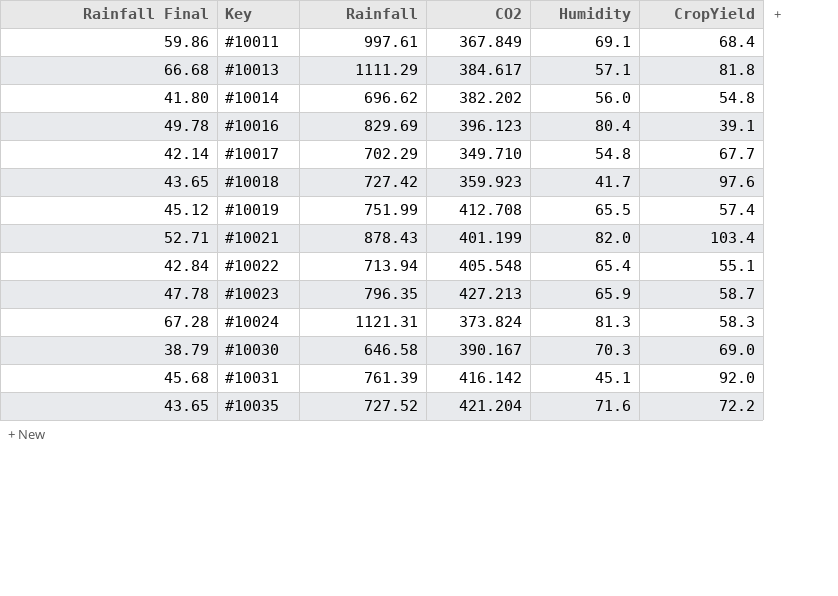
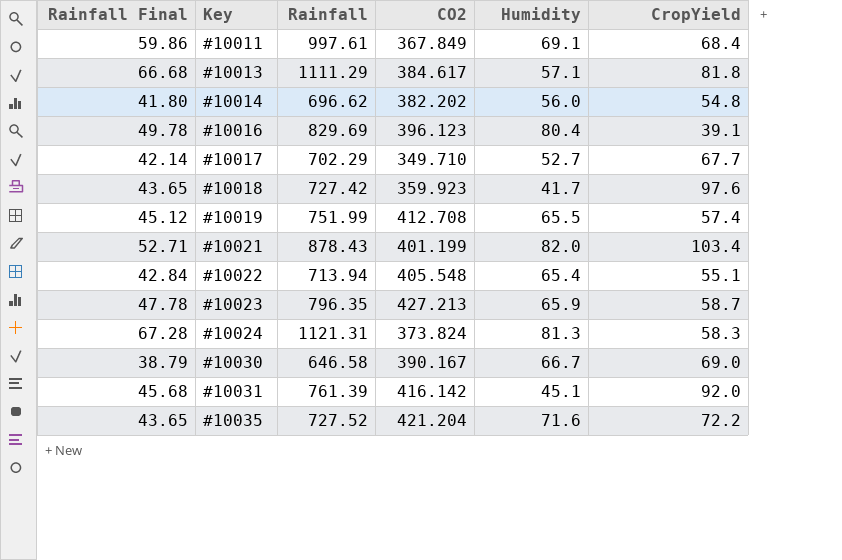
#10017 | Humidity: 54.8 -> 52.7
#10030 | Humidity: 70.3 -> 66.7

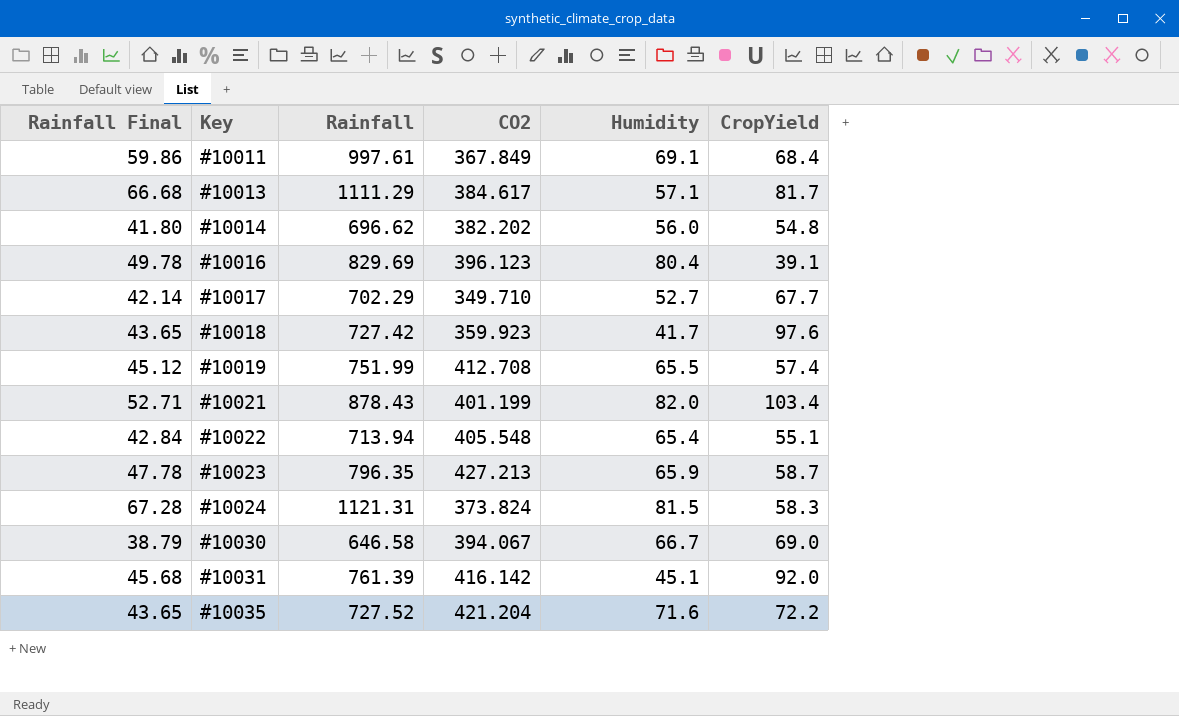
#10013 | CropYield: 81.8 -> 81.7
#10024 | Humidity: 81.3 -> 81.5
#10030 | CO2: 390.167 -> 394.067

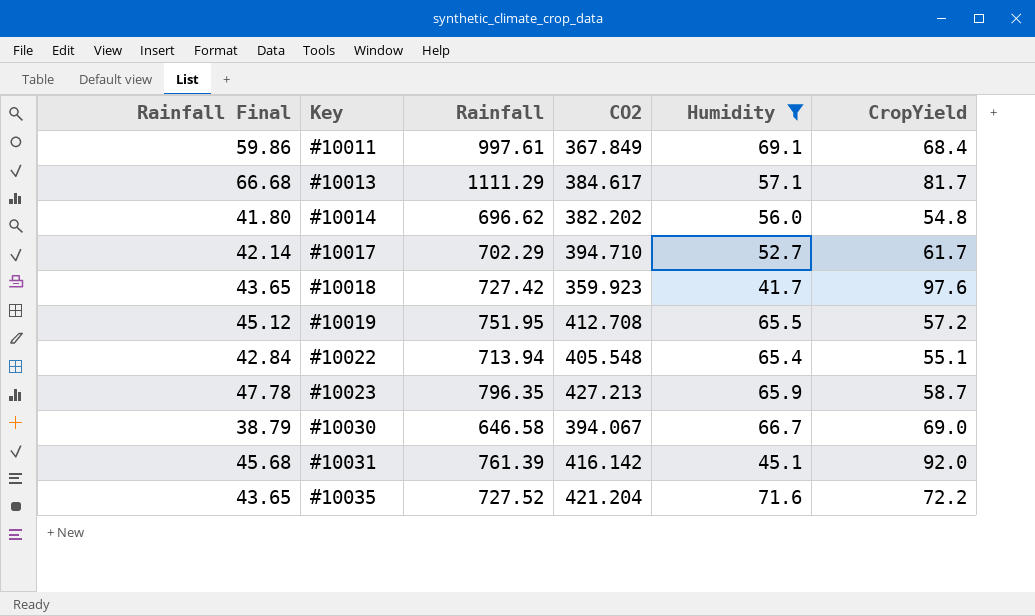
filter: none -> Humidity <= 71.6
#10017 | CO2: 349.710 -> 394.710
#10017 | CropYield: 67.7 -> 61.7
#10019 | Rainfall: 751.99 -> 751.95
#10019 | CropYield: 57.4 -> 57.2

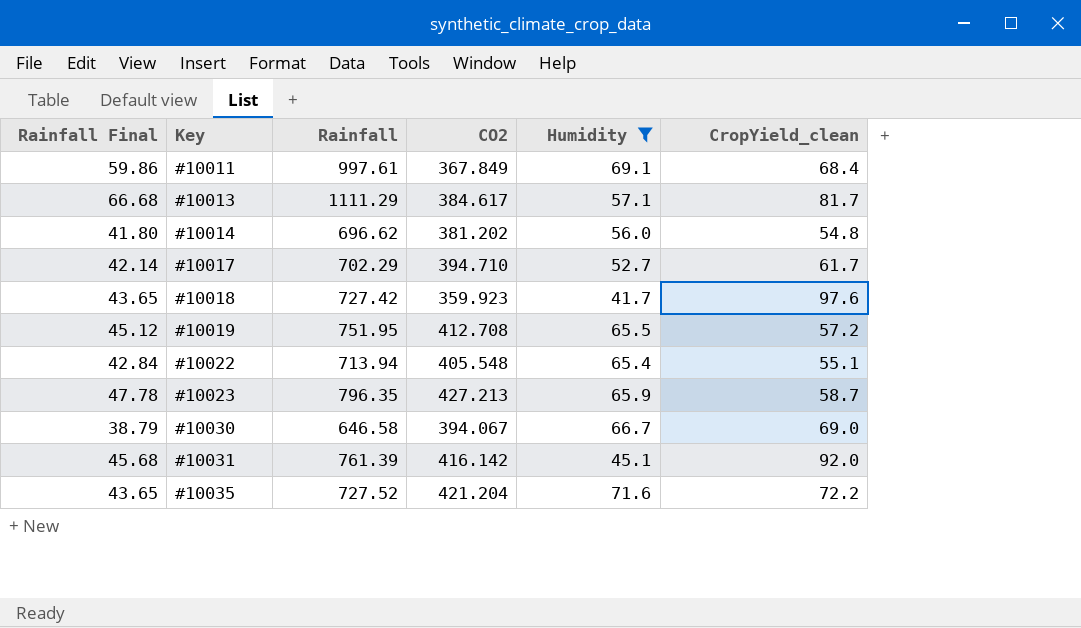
column name: CropYield -> CropYield_clean
#10014 | CO2: 382.202 -> 381.202

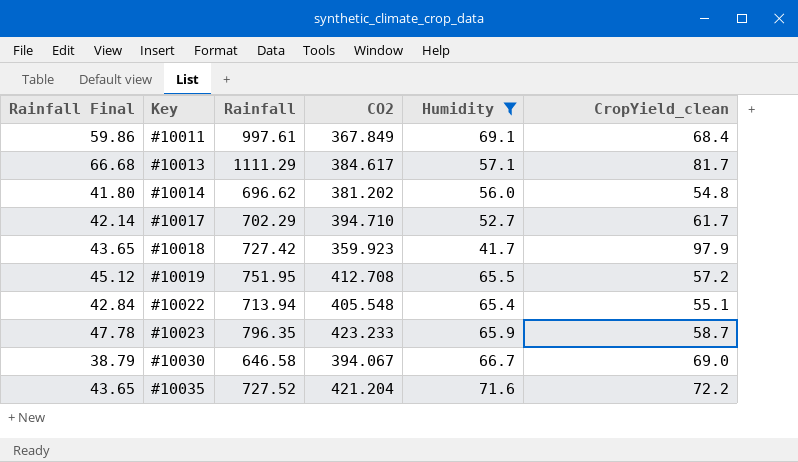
row #10031: 45.68 | 761.39 | 416.142 | 45.1 | 92.0 -> none
#10018 | CropYield_clean: 97.6 -> 97.9
#10023 | CO2: 427.213 -> 423.233

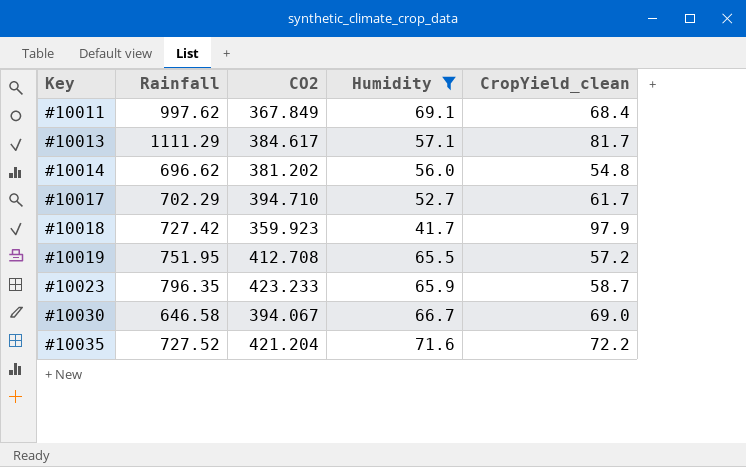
column Rainfall Final | formula: [Rainfall] * 0.06 -> none
row #10022: 42.84 | 713.94 | 405.548 | 65.4 | 55.1 -> none
#10011 | Rainfall: 997.61 -> 997.62

